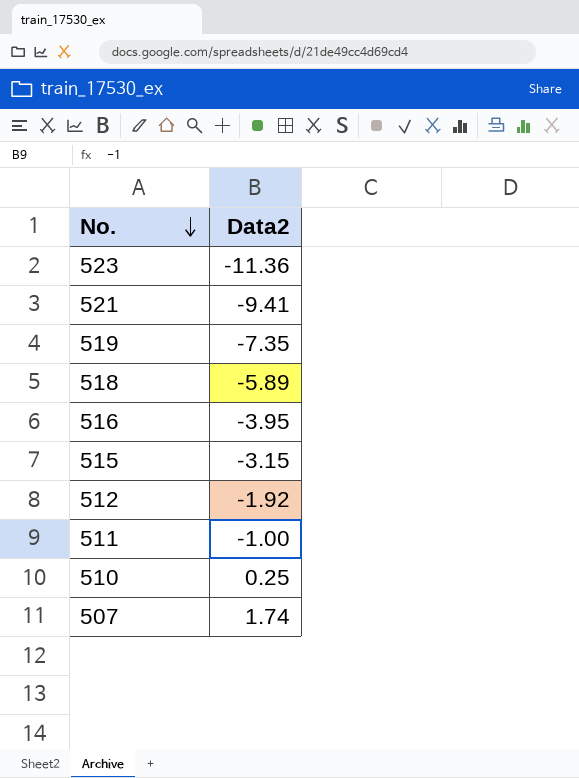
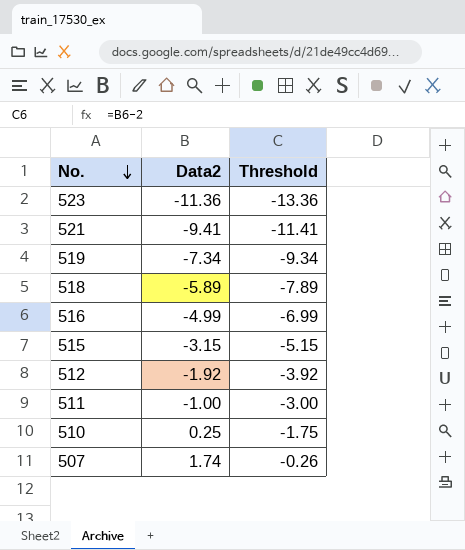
column Threshold | formula: none -> [Data2] - 2
519 | Data2: -7.35 -> -7.34
516 | Data2: -3.95 -> -4.99

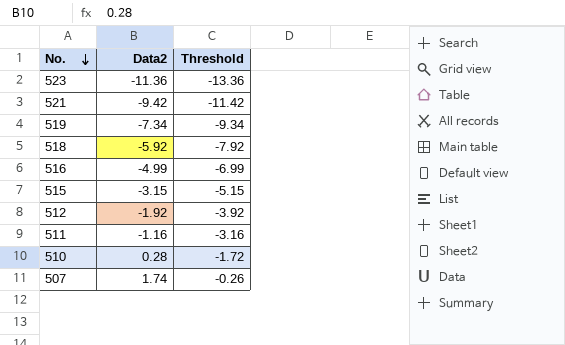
521 | Data2: -9.41 -> -9.42
521 | Threshold: -11.41 -> -11.42
518 | Data2: -5.89 -> -5.92
518 | Threshold: -7.89 -> -7.92
511 | Data2: -1.00 -> -1.16
511 | Threshold: -3.00 -> -3.16
510 | Data2: 0.25 -> 0.28
510 | Threshold: -1.75 -> -1.72

